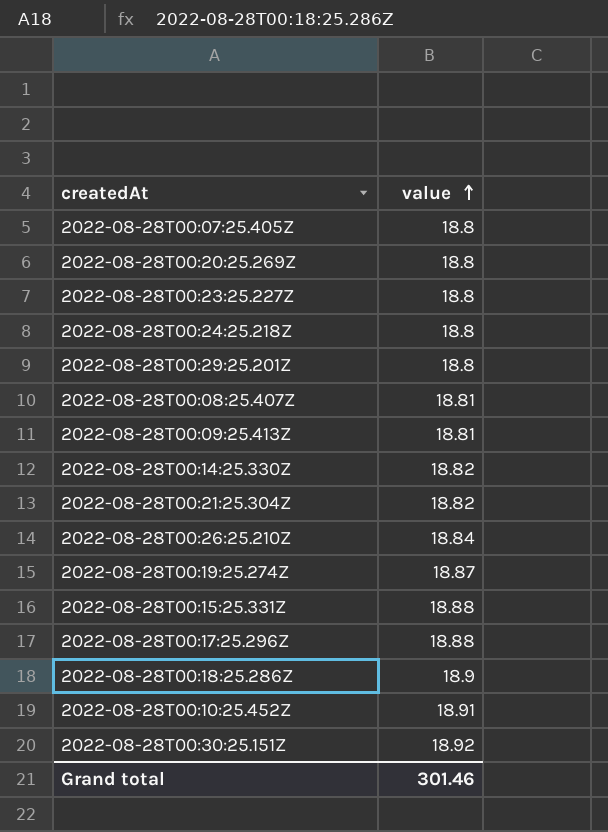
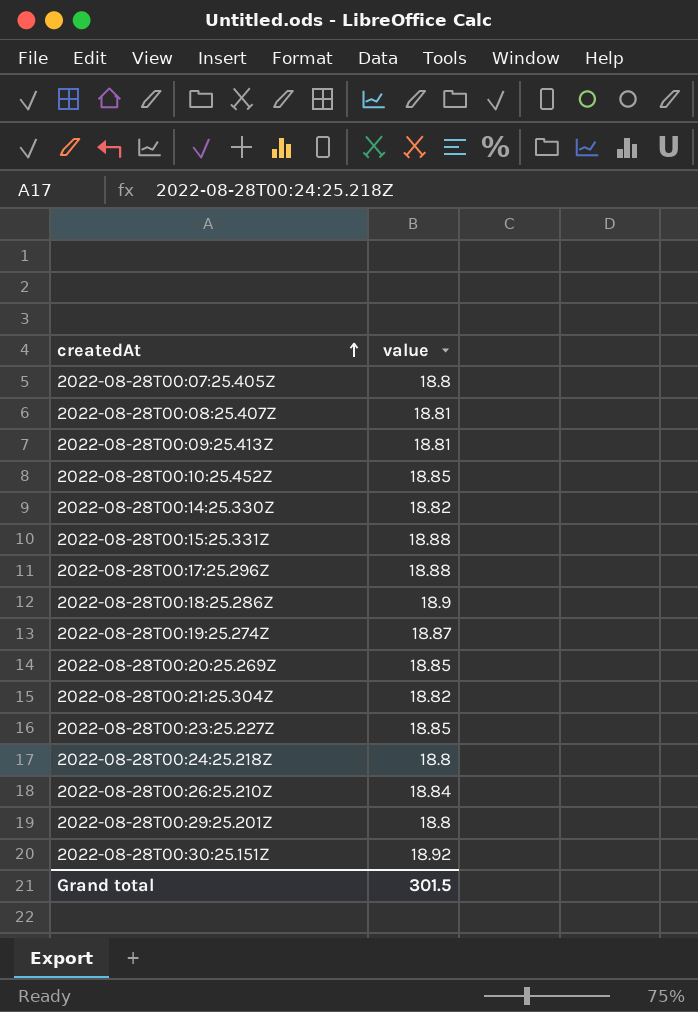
row order: value ascending -> createdAt ascending
2022-08-28T00:10:25.452Z | value: 18.91 -> 18.85
2022-08-28T00:20:25.269Z | value: 18.8 -> 18.85
2022-08-28T00:23:25.227Z | value: 18.8 -> 18.85
Grand total | value: 301.46 -> 301.5

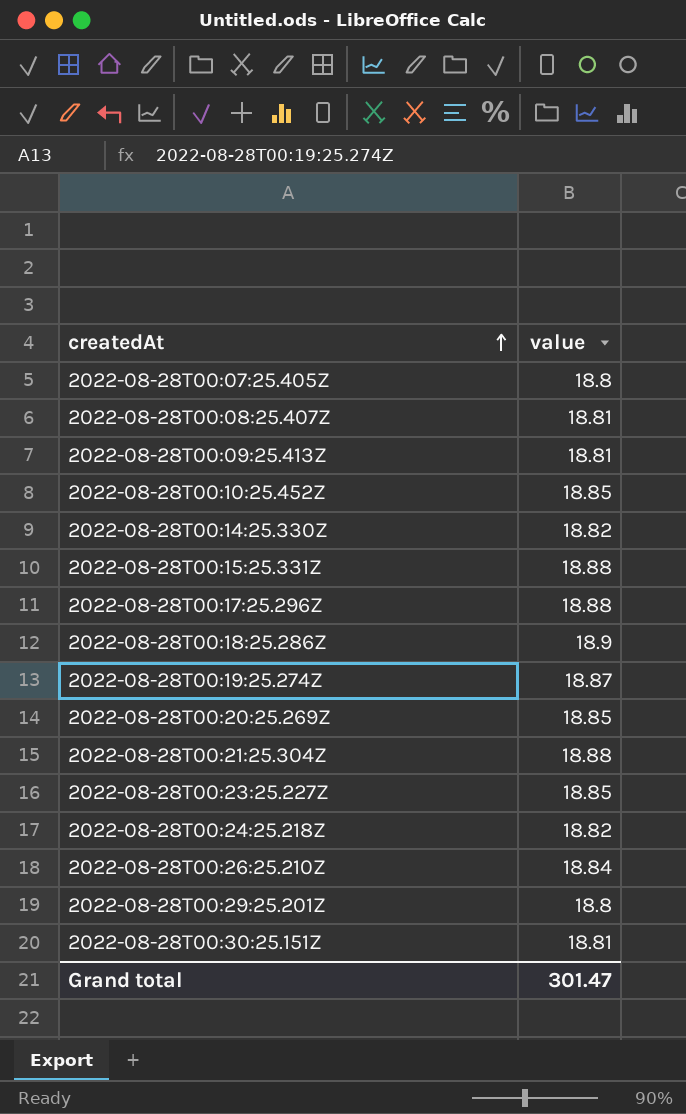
2022-08-28T00:21:25.304Z | value: 18.82 -> 18.88
2022-08-28T00:24:25.218Z | value: 18.8 -> 18.82
2022-08-28T00:30:25.151Z | value: 18.92 -> 18.81
Grand total | value: 301.5 -> 301.47

